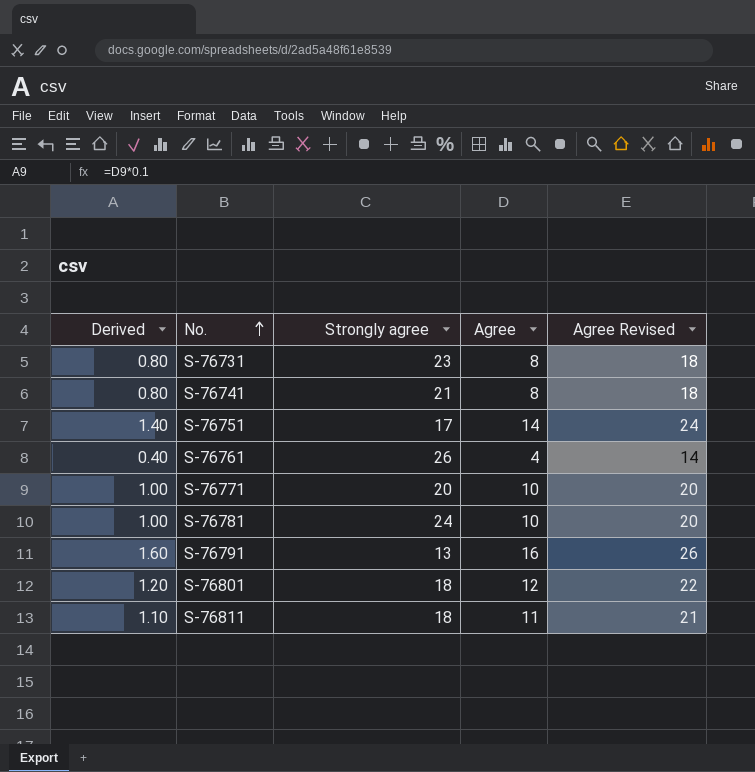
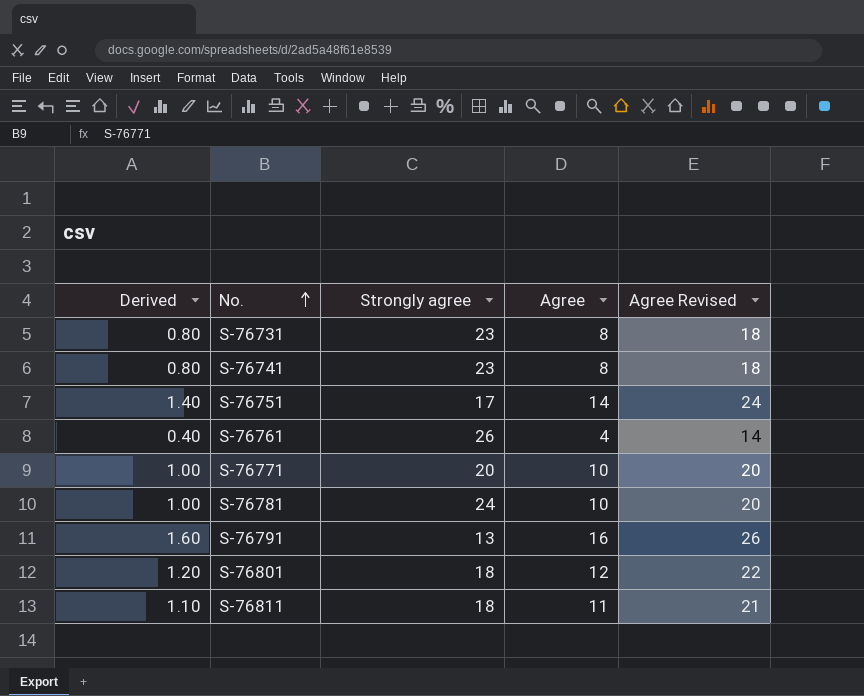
S-76741 | Strongly agree: 21 -> 23

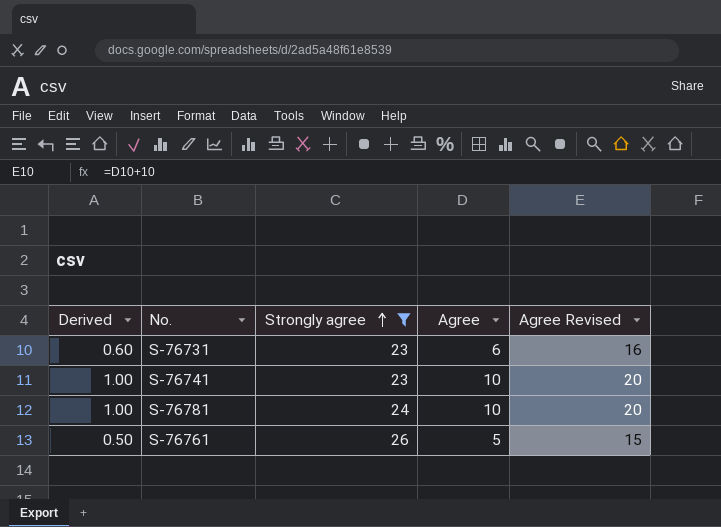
filter: none -> Strongly agree >= 23
row order: No. ascending -> Strongly agree ascending
S-76731 | Derived: 0.80 -> 0.60
S-76731 | Agree: 8 -> 6
S-76731 | Agree Revised: 18 -> 16
S-76741 | Derived: 0.80 -> 1.00
S-76741 | Agree: 8 -> 10
S-76741 | Agree Revised: 18 -> 20
S-76761 | Derived: 0.40 -> 0.50
S-76761 | Agree: 4 -> 5
S-76761 | Agree Revised: 14 -> 15

